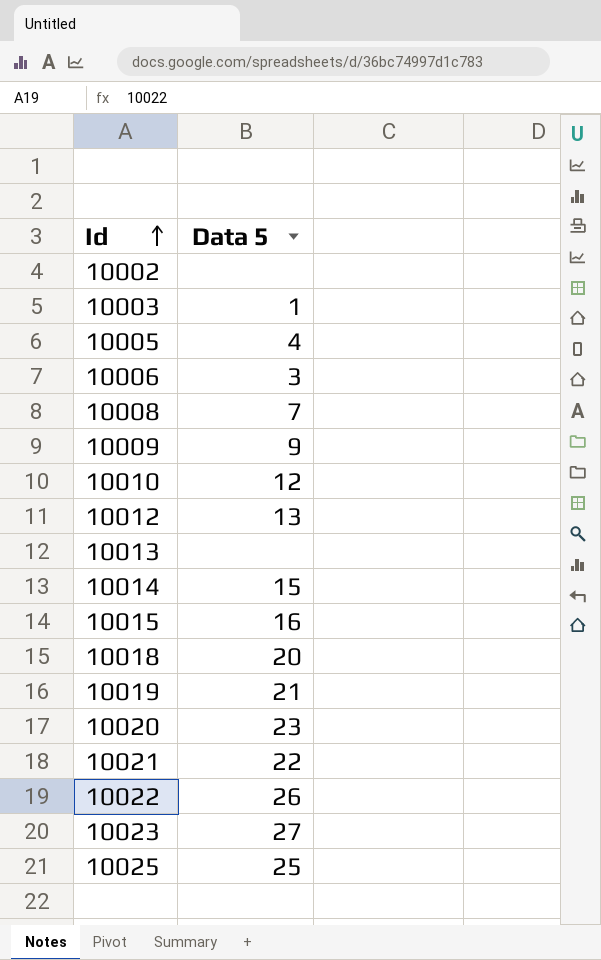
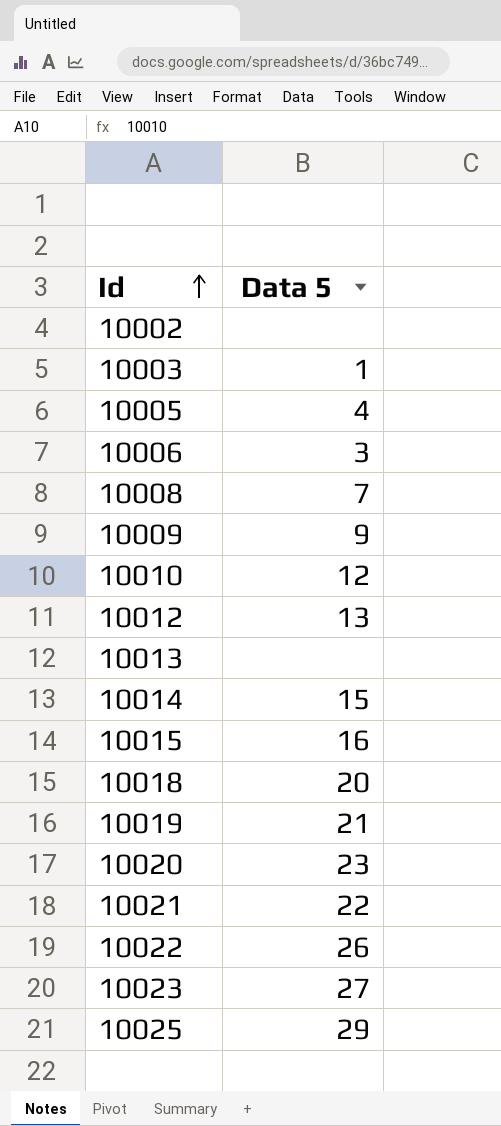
10025 | Data 5: 25 -> 29

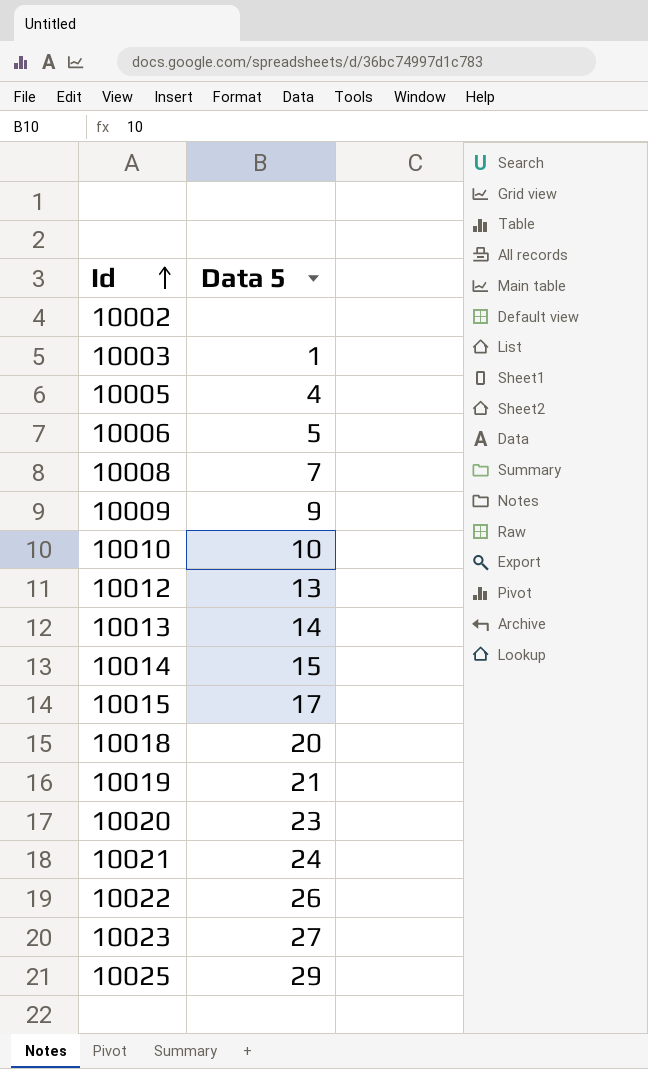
10006 | Data 5: 3 -> 5
10010 | Data 5: 12 -> 10
10013 | Data 5: none -> 14
10015 | Data 5: 16 -> 17
10021 | Data 5: 22 -> 24

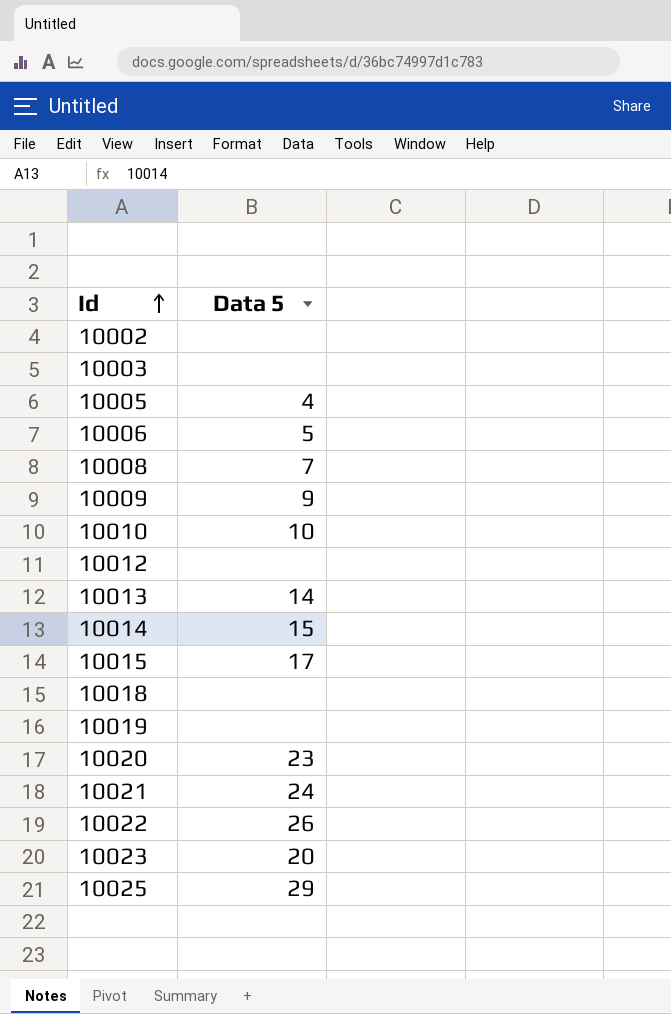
10003 | Data 5: 1 -> none
10012 | Data 5: 13 -> none
10018 | Data 5: 20 -> none
10019 | Data 5: 21 -> none
10023 | Data 5: 27 -> 20

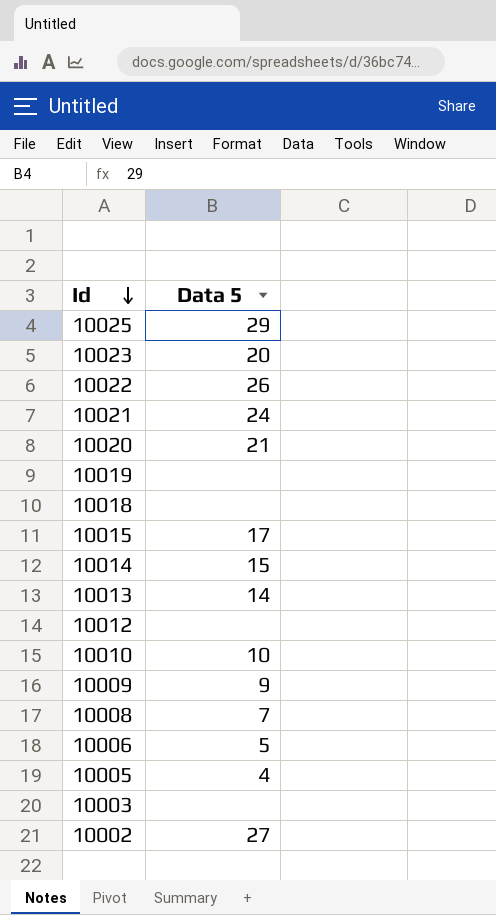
row order: Id ascending -> Id descending
10020 | Data 5: 23 -> 21
10002 | Data 5: none -> 27

